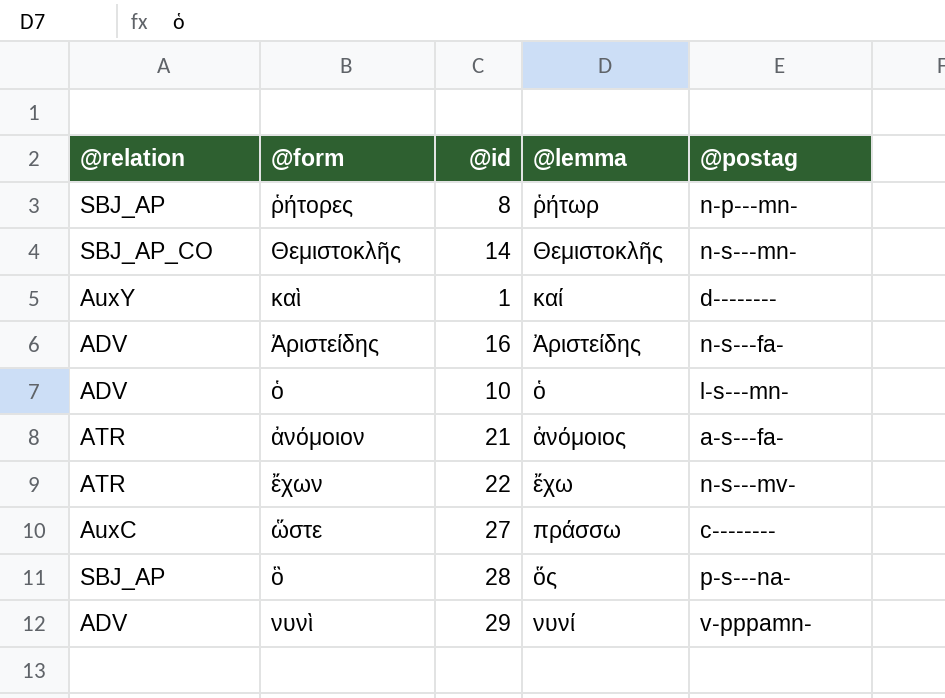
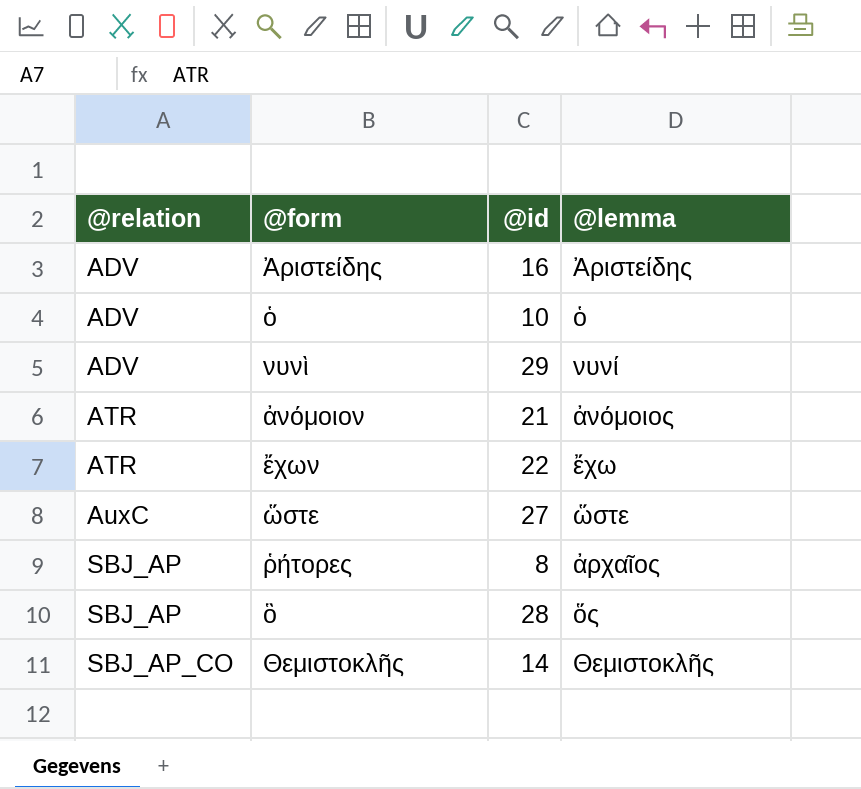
row order: none -> @relation ascending
column @postag | position: 5 -> none
row καὶ: AuxY | 1 | καί | d-------- -> none
ὥστε | @lemma: πράσσω -> ὥστε
ῥήτορες | @lemma: ῥήτωρ -> ἀρχαῖος

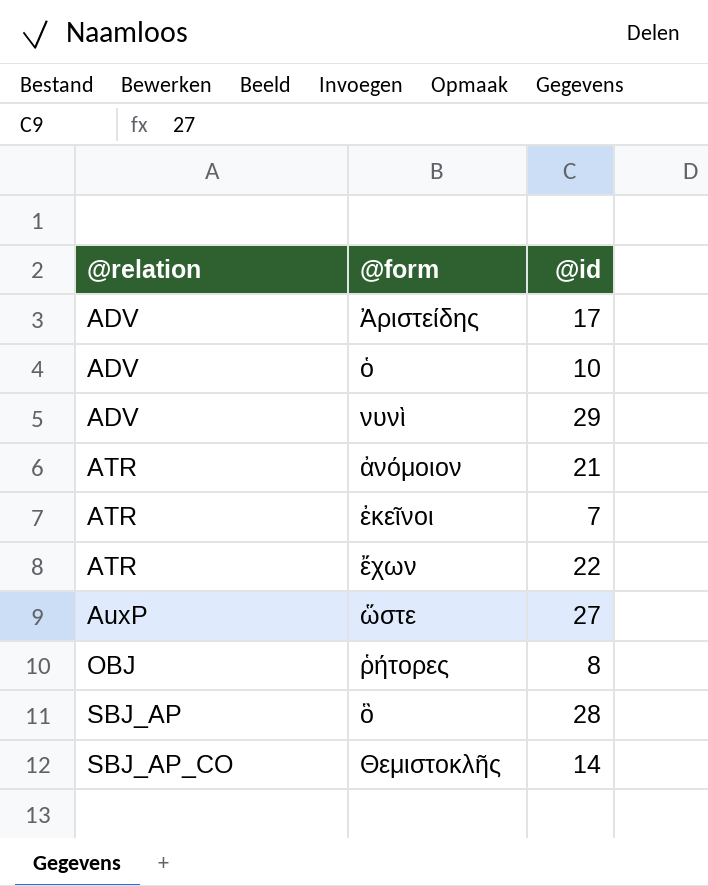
column @lemma | position: 4 -> none
Ἀριστείδης | @id: 16 -> 17
row ἐκεῖνοι: none -> ATR | 7
ὥστε | @relation: AuxC -> AuxP
ῥήτορες | @relation: SBJ_AP -> OBJ

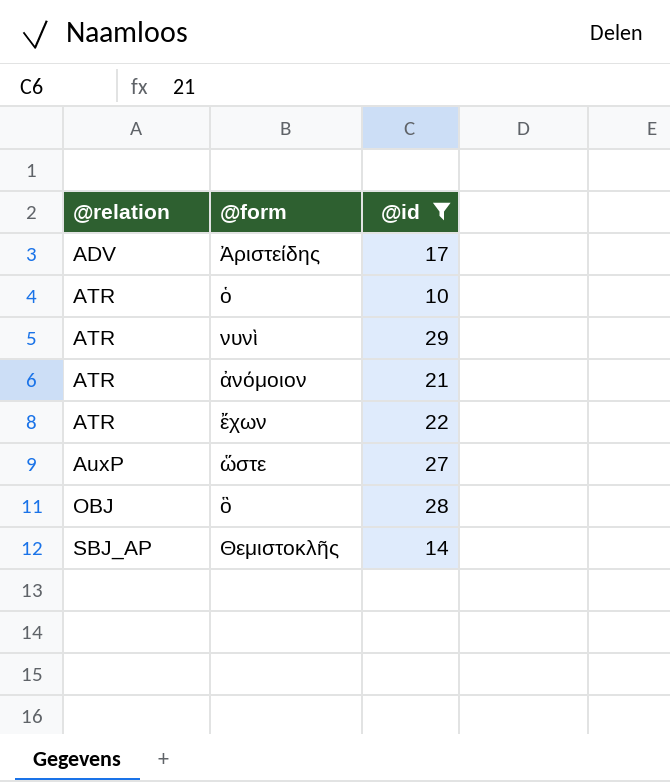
filter: none -> @id >= 10
ὁ | @relation: ADV -> ATR
νυνὶ | @relation: ADV -> ATR
ὃ | @relation: SBJ_AP -> OBJ
Θεμιστοκλῆς | @relation: SBJ_AP_CO -> SBJ_AP

